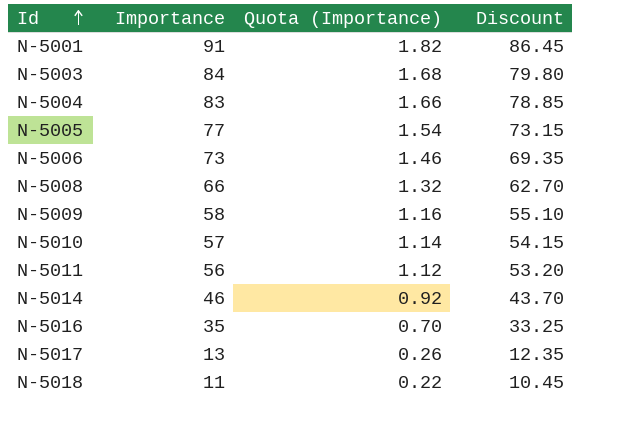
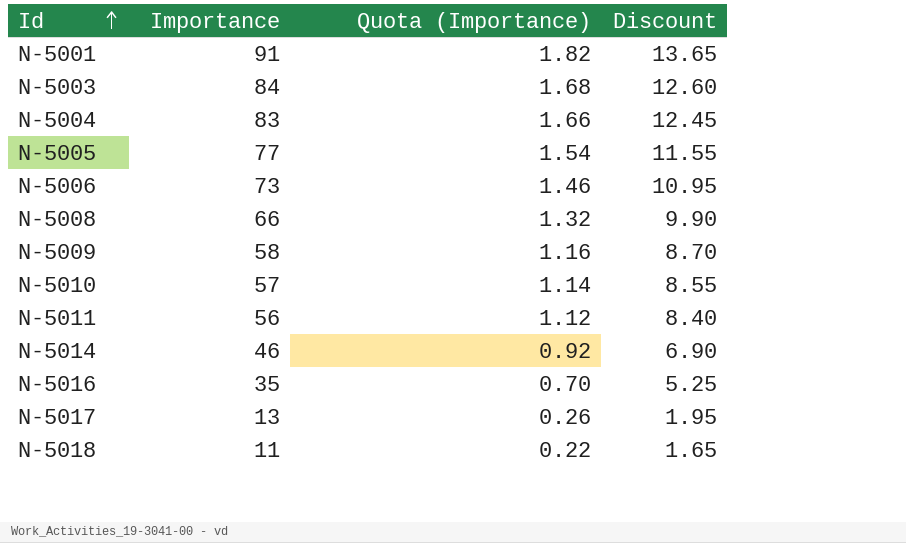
column Discount | formula: [Importance] * 0.95 -> [Importance] * 0.15

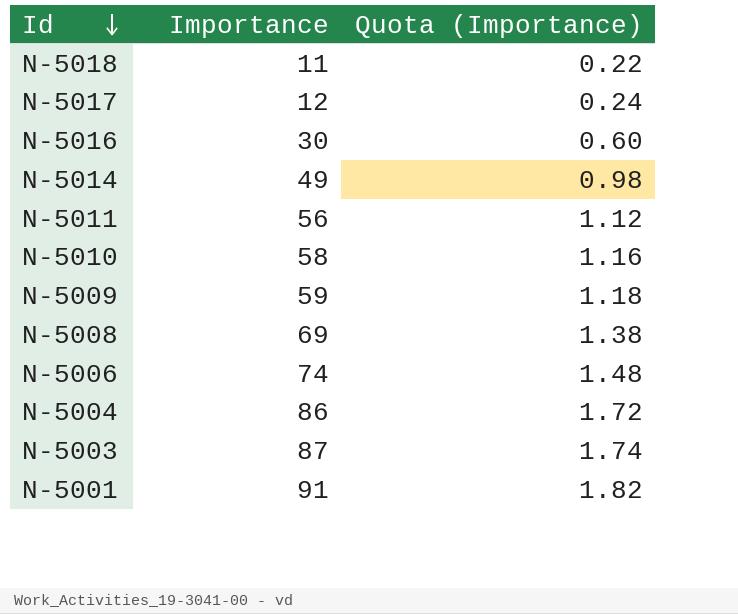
row order: Id ascending -> Id descending
column Discount | formula: [Importance] * 0.15 -> none
row N-5005: 77 | 1.54 | 11.55 -> none
N-5017 | Importance: 13 -> 12
N-5017 | Quota (Importance): 0.26 -> 0.24
N-5016 | Importance: 35 -> 30
N-5016 | Quota (Importance): 0.70 -> 0.60
N-5014 | Importance: 46 -> 49
N-5014 | Quota (Importance): 0.92 -> 0.98
N-5010 | Importance: 57 -> 58
N-5010 | Quota (Importance): 1.14 -> 1.16
N-5009 | Importance: 58 -> 59
N-5009 | Quota (Importance): 1.16 -> 1.18
N-5008 | Importance: 66 -> 69
N-5008 | Quota (Importance): 1.32 -> 1.38
N-5006 | Importance: 73 -> 74
N-5006 | Quota (Importance): 1.46 -> 1.48
N-5004 | Importance: 83 -> 86
N-5004 | Quota (Importance): 1.66 -> 1.72
N-5003 | Importance: 84 -> 87
N-5003 | Quota (Importance): 1.68 -> 1.74

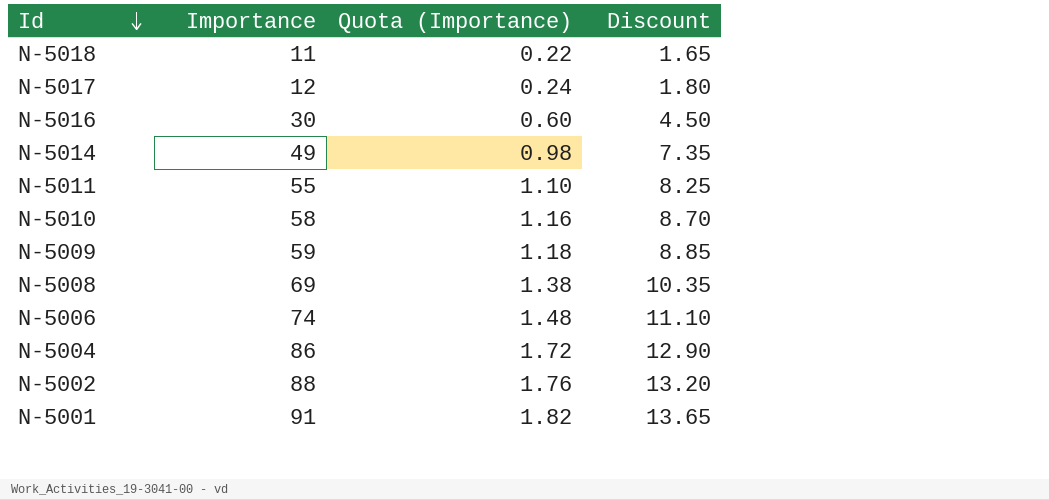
column Discount | formula: none -> [Importance] * 0.15
row N-5003: 87 | 1.74 -> none
N-5011 | Importance: 56 -> 55
N-5011 | Quota (Importance): 1.12 -> 1.10
row N-5002: none -> 88 | 1.76 | 13.20

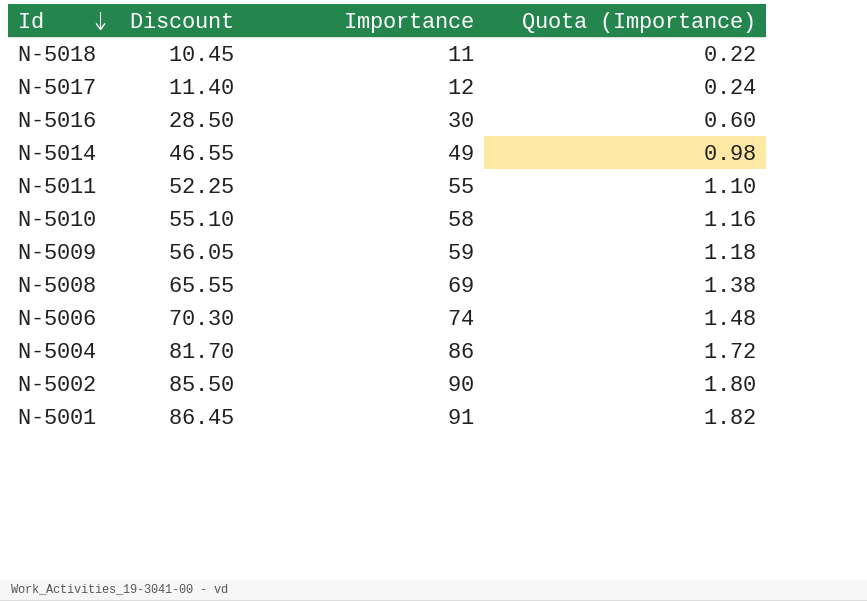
column Discount | formula: [Importance] * 0.15 -> [Importance] * 0.95
column Discount | position: 4 -> 2
N-5002 | Importance: 88 -> 90
N-5002 | Quota (Importance): 1.76 -> 1.80

